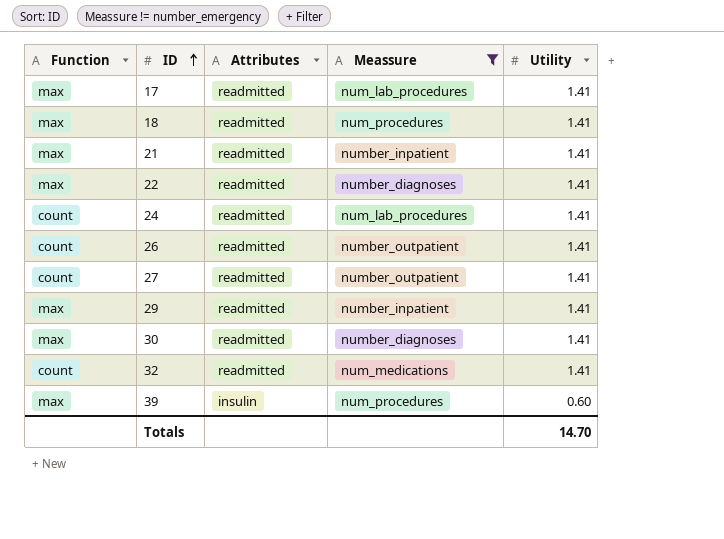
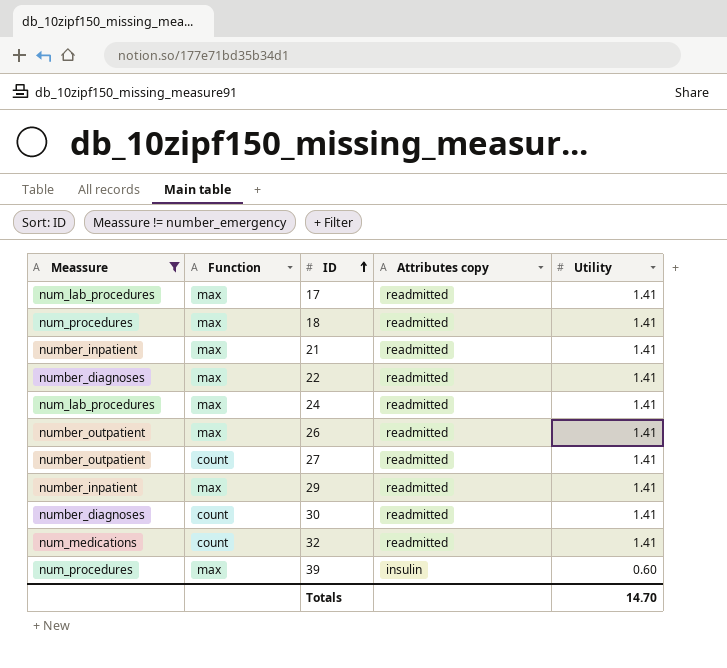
column Meassure | position: 4 -> 1
column name: Attributes -> Attributes copy
24 | Function: count -> max
26 | Function: count -> max
30 | Function: max -> count

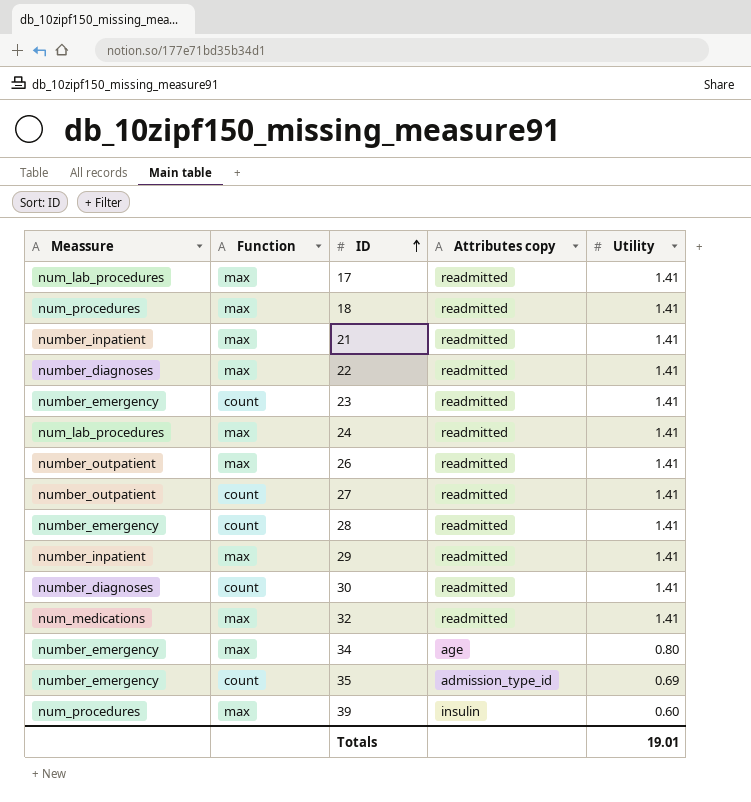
filter: Meassure != number_emergency -> none
32 | Function: count -> max
Totals | Utility: 14.70 -> 19.01

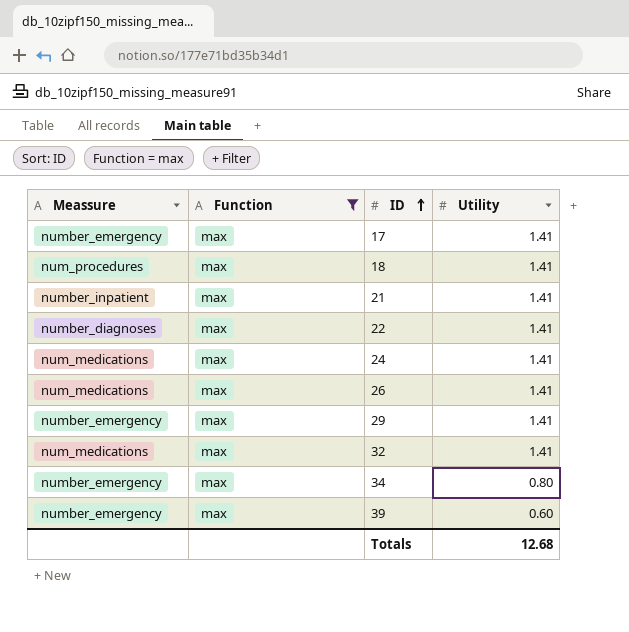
filter: none -> Function = max
column Attributes copy | position: 4 -> none
17 | Meassure: num_lab_procedures -> number_emergency
24 | Meassure: num_lab_procedures -> num_medications
26 | Meassure: number_outpatient -> num_medications
29 | Meassure: number_inpatient -> number_emergency
39 | Meassure: num_procedures -> number_emergency
Totals | Utility: 19.01 -> 12.68

